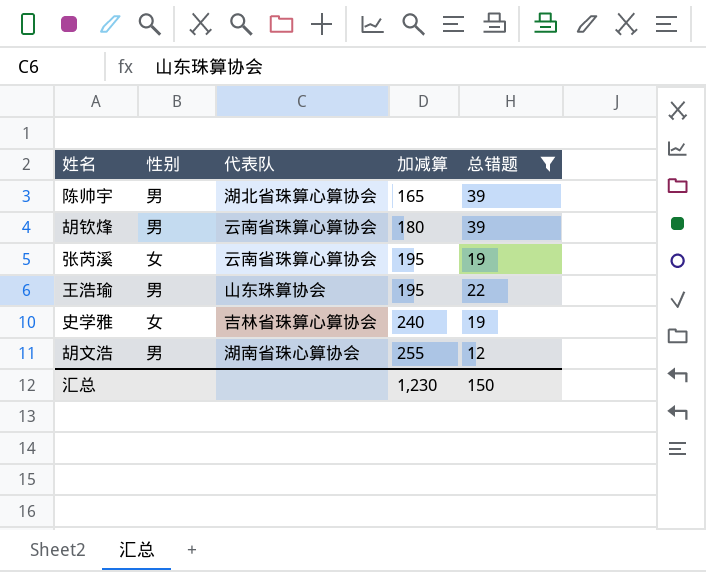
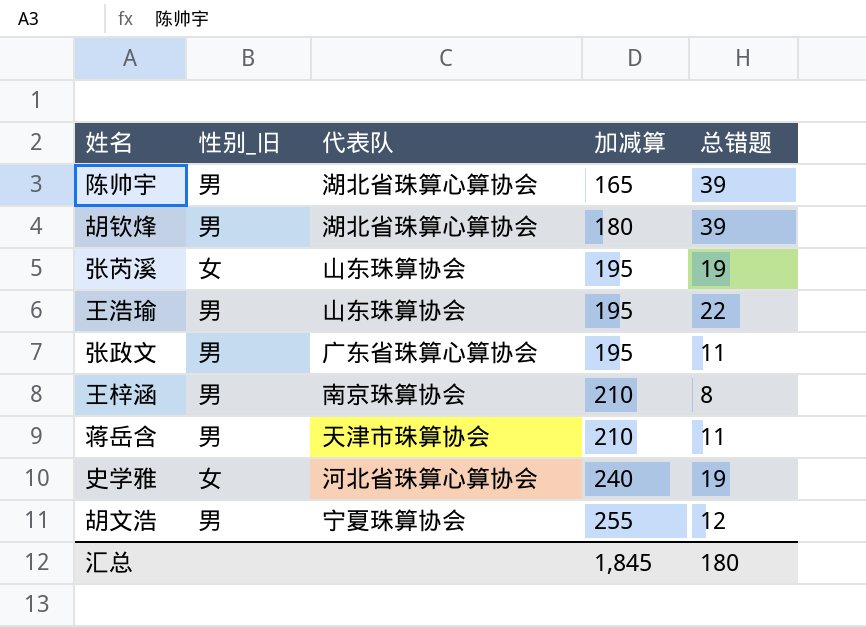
filter: 总错题 >= 12 -> none
column name: 性别 -> 性别_旧
胡钦烽 | 代表队: 云南省珠算心算协会 -> 湖北省珠算心算协会
张芮溪 | 代表队: 云南省珠算心算协会 -> 山东珠算协会
史学雅 | 代表队: 吉林省珠算心算协会 -> 河北省珠算心算协会
胡文浩 | 代表队: 湖南省珠心算协会 -> 宁夏珠算协会
汇总 | 加减算: 1,230 -> 1,845
汇总 | 总错题: 150 -> 180

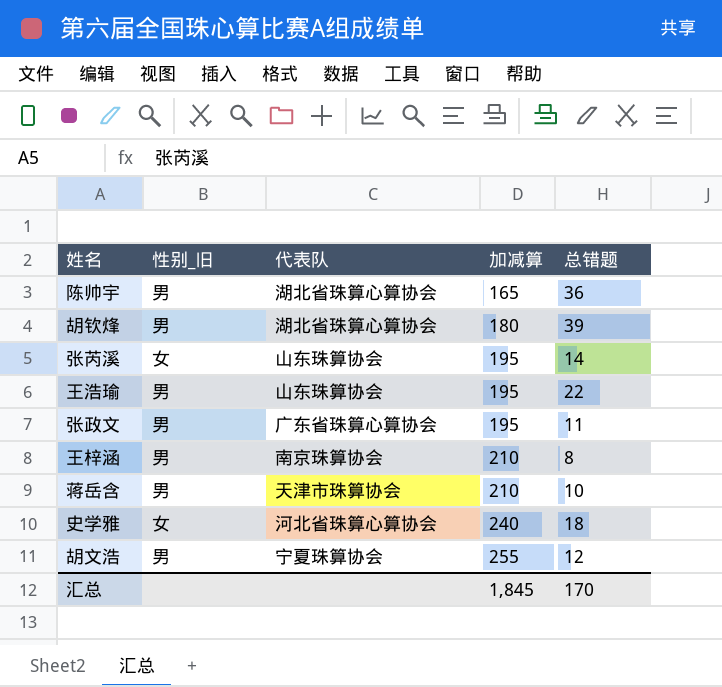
陈帅宇 | 总错题: 39 -> 36
张芮溪 | 总错题: 19 -> 14
蒋岳含 | 总错题: 11 -> 10
史学雅 | 总错题: 19 -> 18
汇总 | 总错题: 180 -> 170

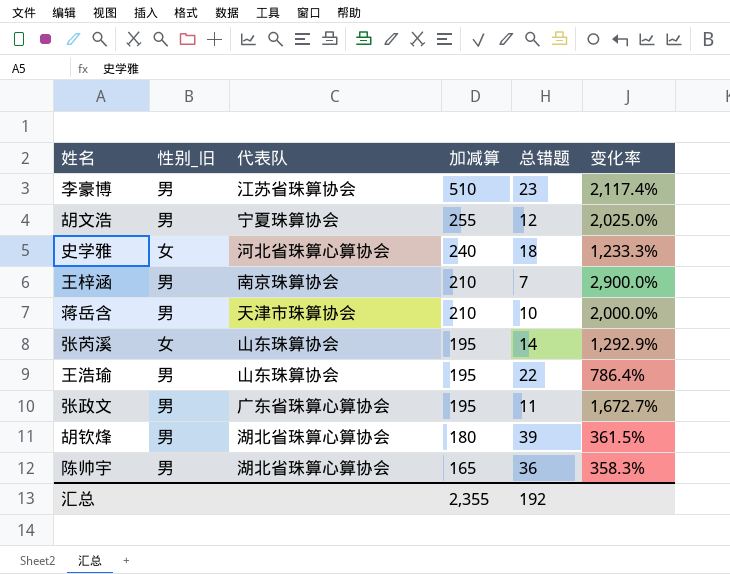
row order: 加减算 ascending -> 加减算 descending
column 变化率 | formula: none -> ([加减算] - [总错题]) / [总错题]
row 李豪博: none -> 男 | 江苏省珠算协会 | 510 | 23 | 2,117.4%
王梓涵 | 总错题: 8 -> 7
汇总 | 加减算: 1,845 -> 2,355
汇总 | 总错题: 170 -> 192

